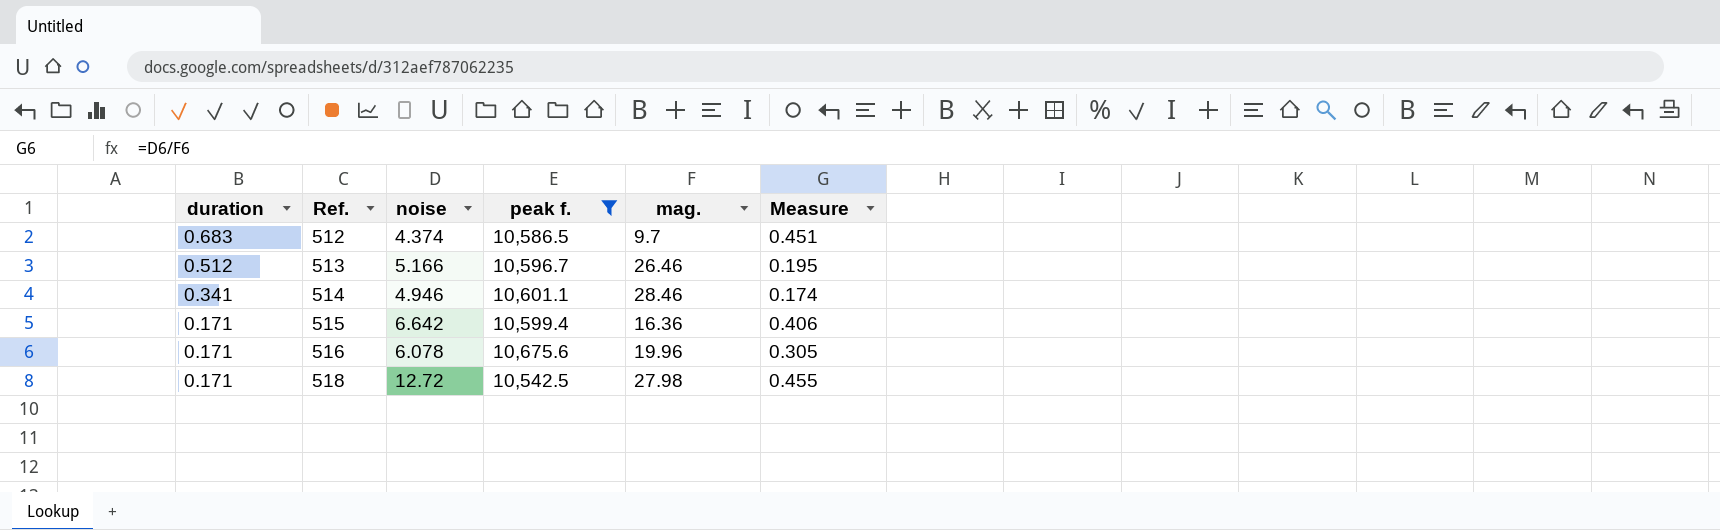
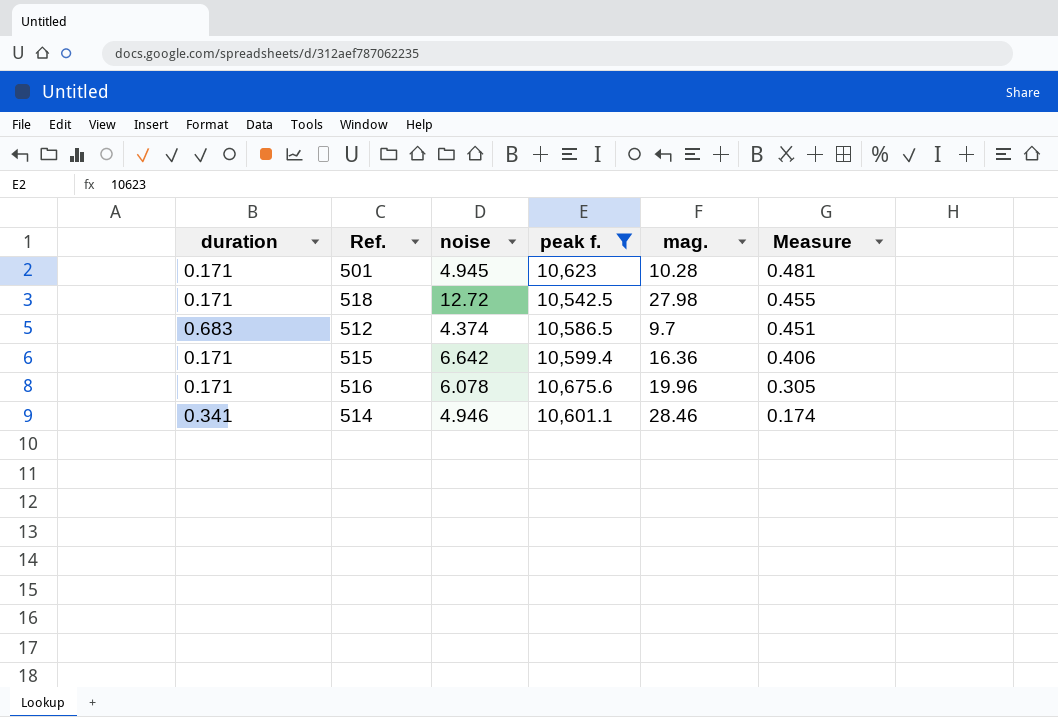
row order: duration descending -> Measure descending
row 513: 0.512 | 5.166 | 10,596.7 | 26.46 | 0.195 -> none
row 501: none -> 0.171 | 4.945 | 10,623 | 10.28 | 0.481

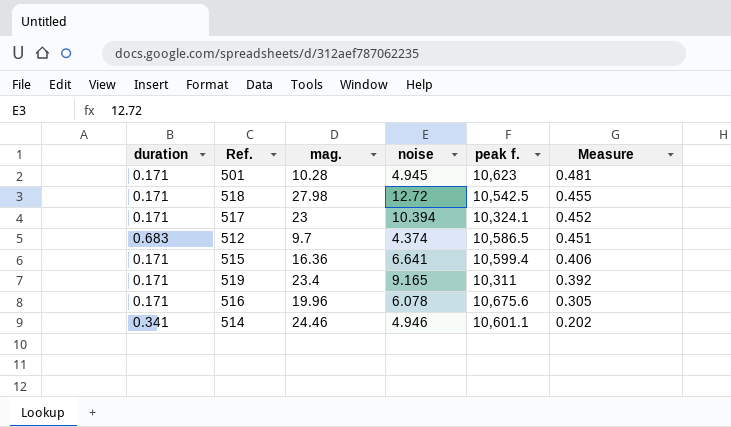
filter: peak f. >= 10,542.5 -> none
column mag. | position: 5 -> 3
515 | noise: 6.642 -> 6.641
514 | mag.: 28.46 -> 24.46
514 | Measure: 0.174 -> 0.202

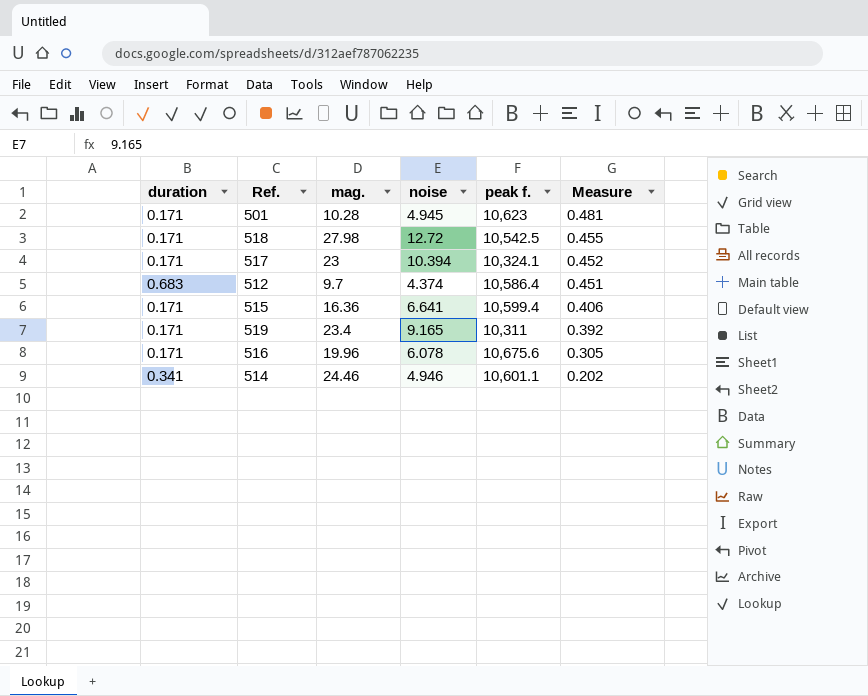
512 | peak f.: 10,586.5 -> 10,586.4

